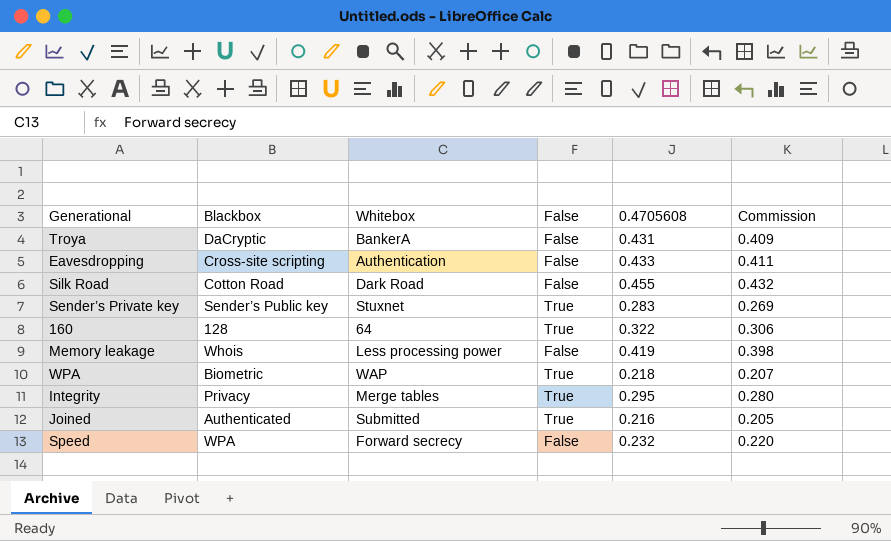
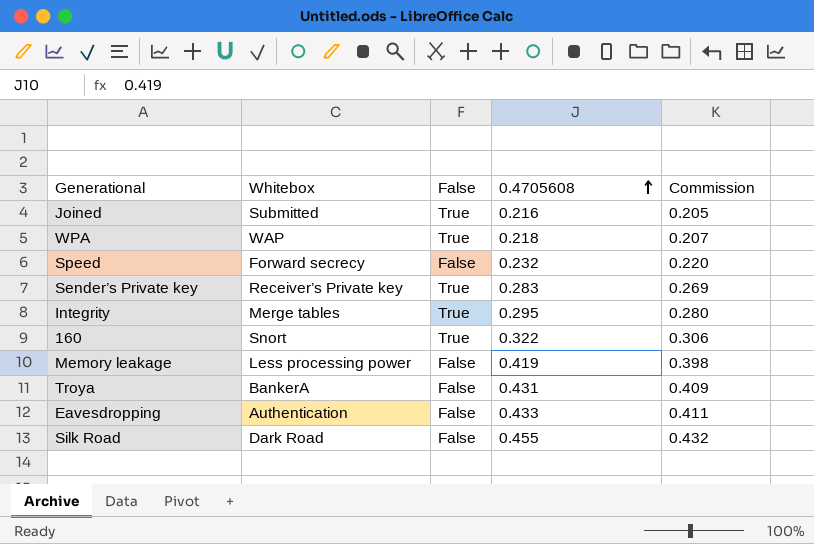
row order: none -> 0.4705608 ascending
column Blackbox | position: 2 -> none
Sender’s Private key | Whitebox: Stuxnet -> Receiver’s Private key
160 | Whitebox: 64 -> Snort

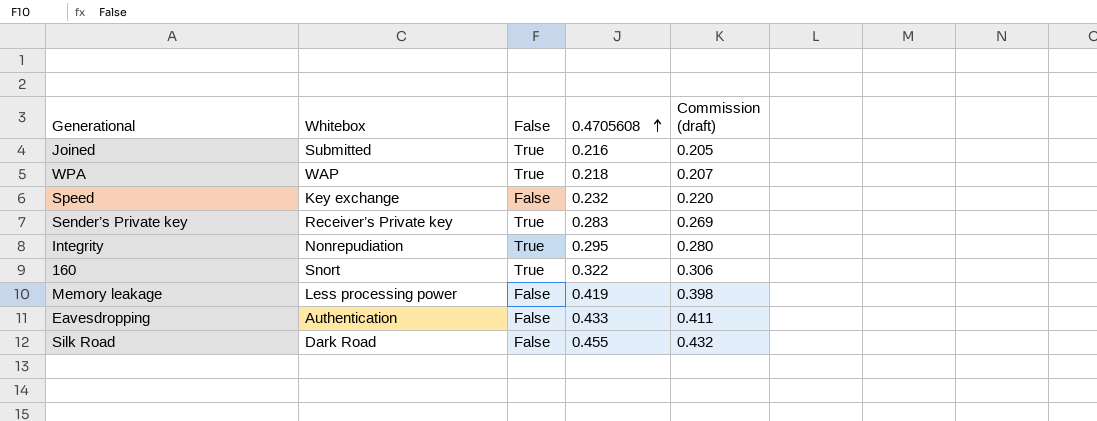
column name: Commission -> Commission (draft)
row Troya: BankerA | False | 0.431 | 0.409 -> none
Speed | Whitebox: Forward secrecy -> Key exchange
Integrity | Whitebox: Merge tables -> Nonrepudiation

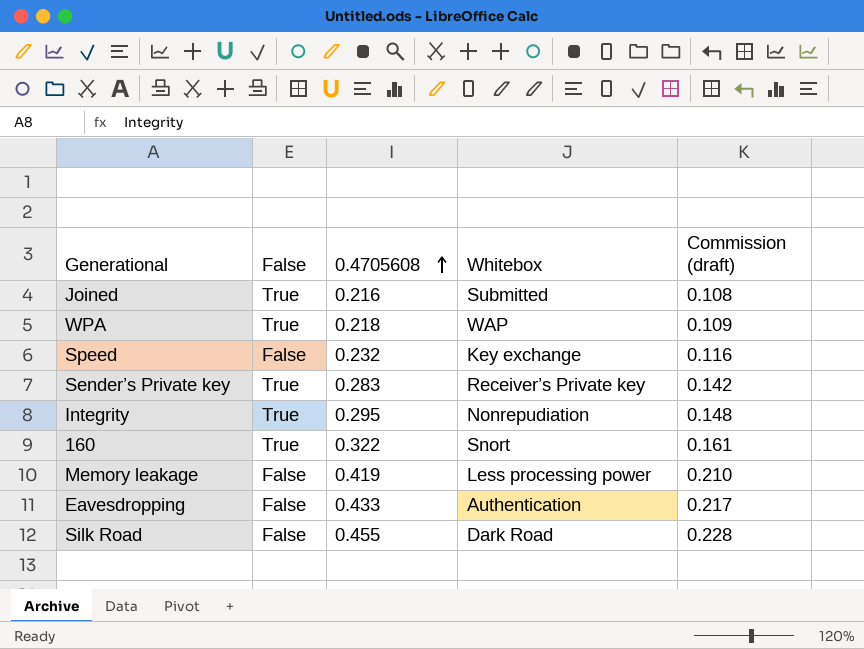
column Whitebox | position: 2 -> 4
column Commission (draft) | formula: [0.4705608] * 0.95 -> [0.4705608] * 0.5

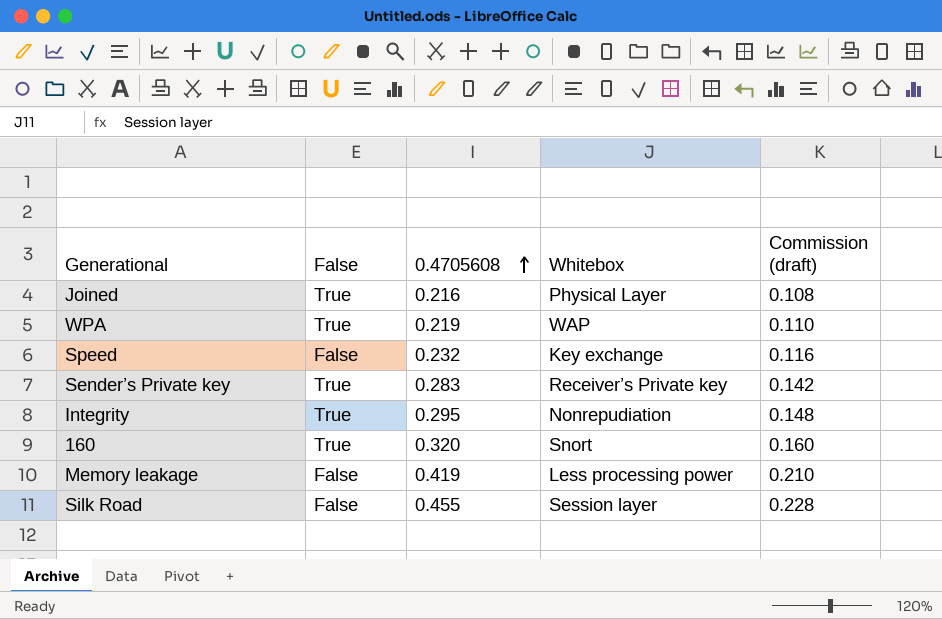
row Eavesdropping: False | 0.433 | Authentication | 0.217 -> none
Joined | Whitebox: Submitted -> Physical Layer
WPA | 0.4705608: 0.218 -> 0.219
WPA | Commission (draft): 0.109 -> 0.110
160 | 0.4705608: 0.322 -> 0.320
160 | Commission (draft): 0.161 -> 0.160
Silk Road | Whitebox: Dark Road -> Session layer

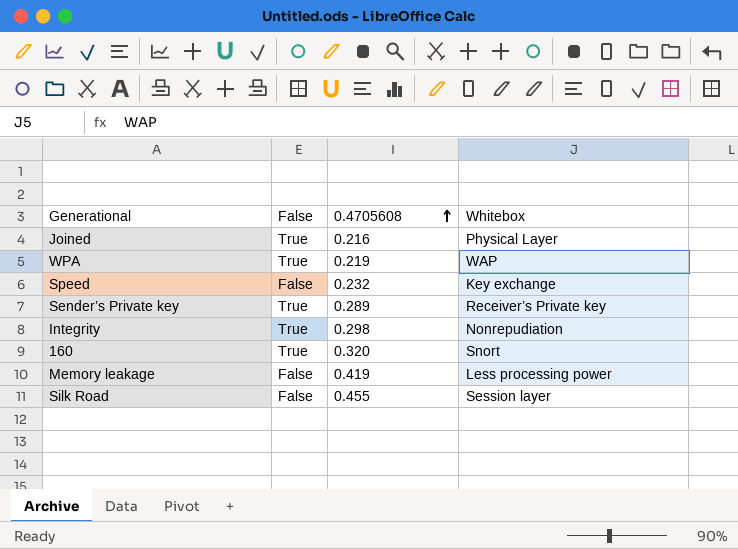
column Commission (draft) | formula: [0.4705608] * 0.5 -> none
Sender’s Private key | 0.4705608: 0.283 -> 0.289
Integrity | 0.4705608: 0.295 -> 0.298

